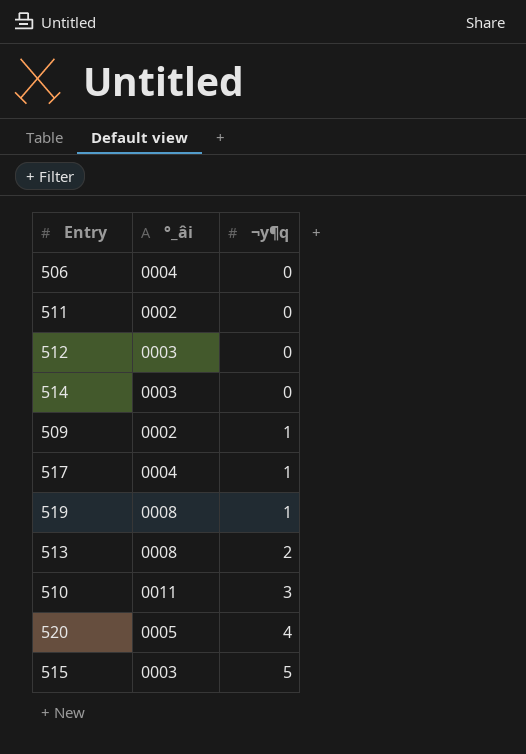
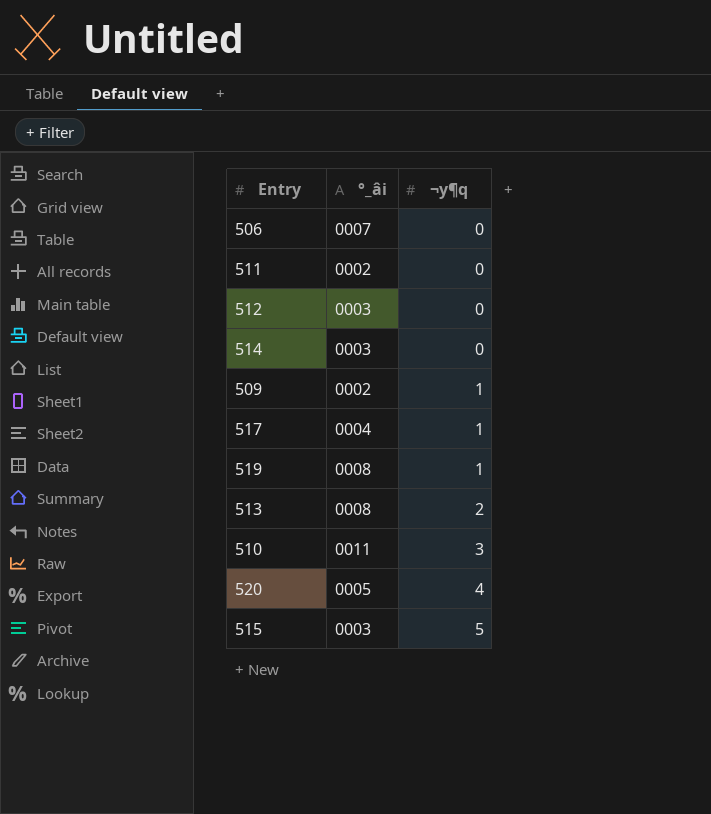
506 | °_âi: 0004 -> 0007

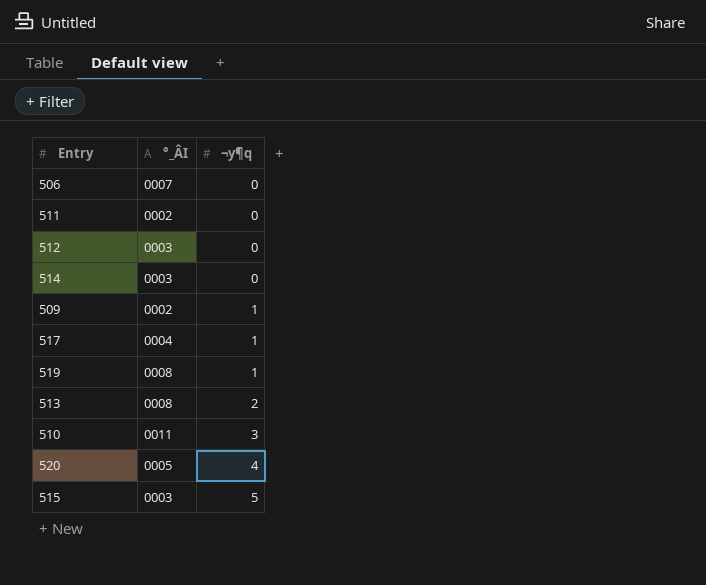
column name: °_âi -> °_ÂI

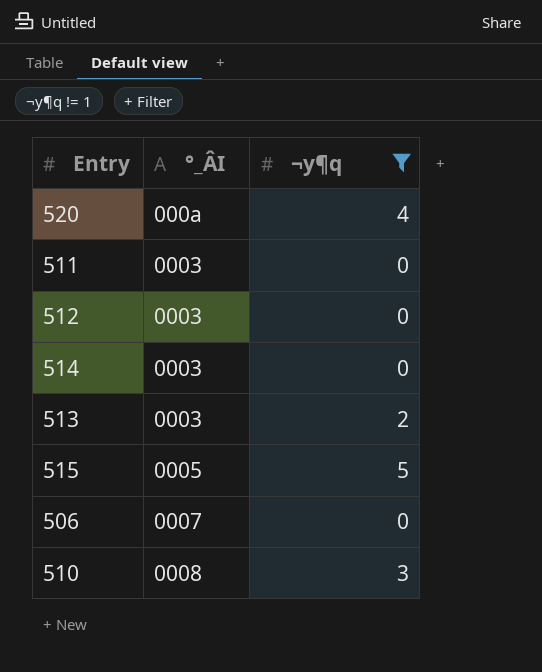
filter: none -> ¬y¶q != 1
row order: ¬y¶q ascending -> °_ÂI ascending
520 | °_ÂI: 0005 -> 000a
511 | °_ÂI: 0002 -> 0003
513 | °_ÂI: 0008 -> 0003
515 | °_ÂI: 0003 -> 0005
510 | °_ÂI: 0011 -> 0008

